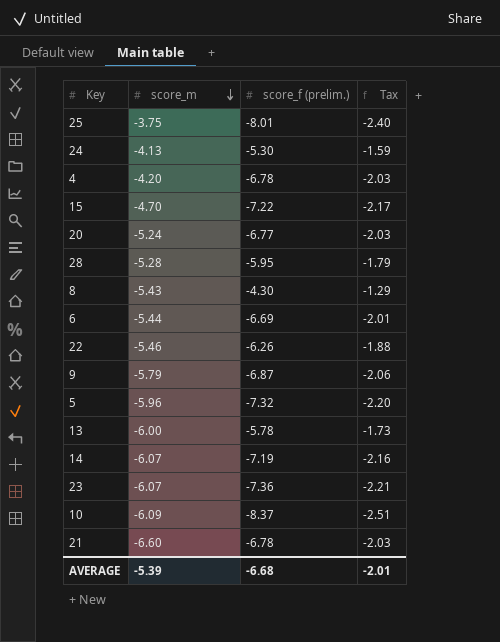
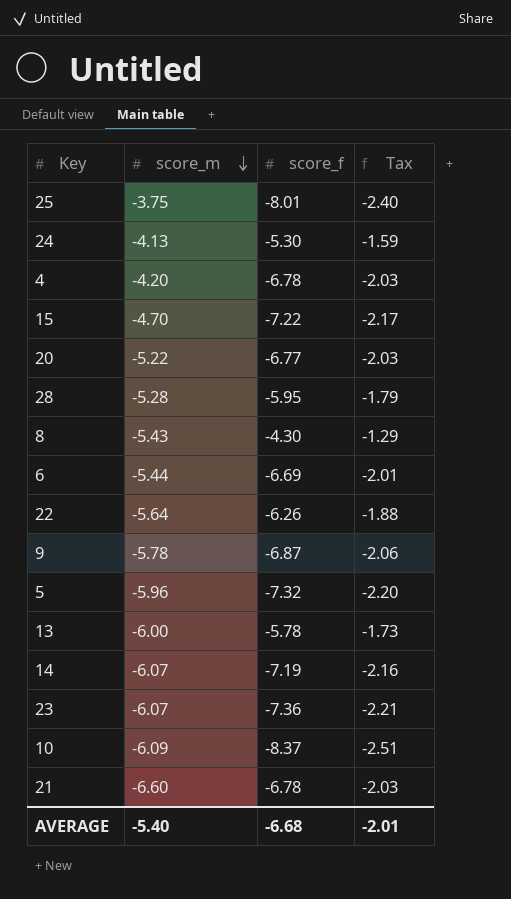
column name: score_f (prelim.) -> score_f
20 | score_m: -5.24 -> -5.22
22 | score_m: -5.46 -> -5.64
9 | score_m: -5.79 -> -5.78
AVERAGE | score_m: -5.39 -> -5.40

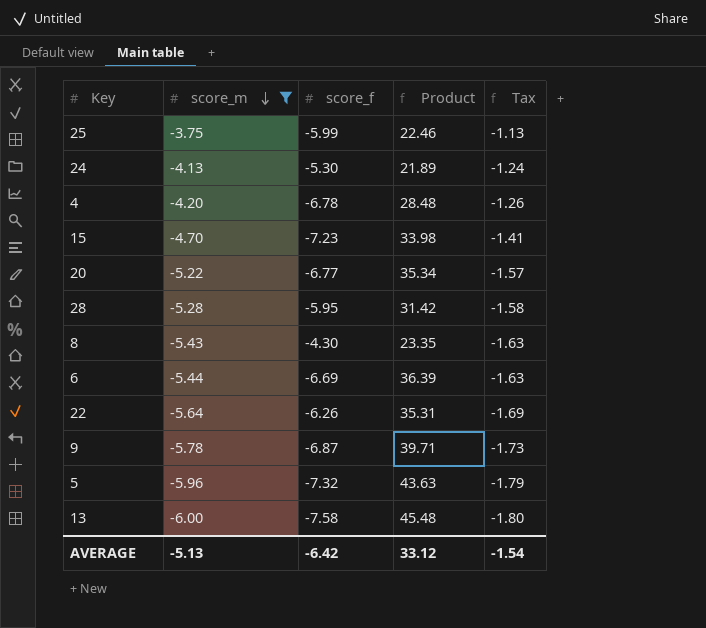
filter: none -> score_m >= -6.00
column Product | formula: none -> [score_m] * [score_f]
column Tax | formula: [score_f] * 0.3 -> [score_m] * 0.3
25 | score_f: -8.01 -> -5.99
15 | score_f: -7.22 -> -7.23
13 | score_f: -5.78 -> -7.58
AVERAGE | score_m: -5.40 -> -5.13
AVERAGE | score_f: -6.68 -> -6.42
AVERAGE | Tax: -2.01 -> -1.54

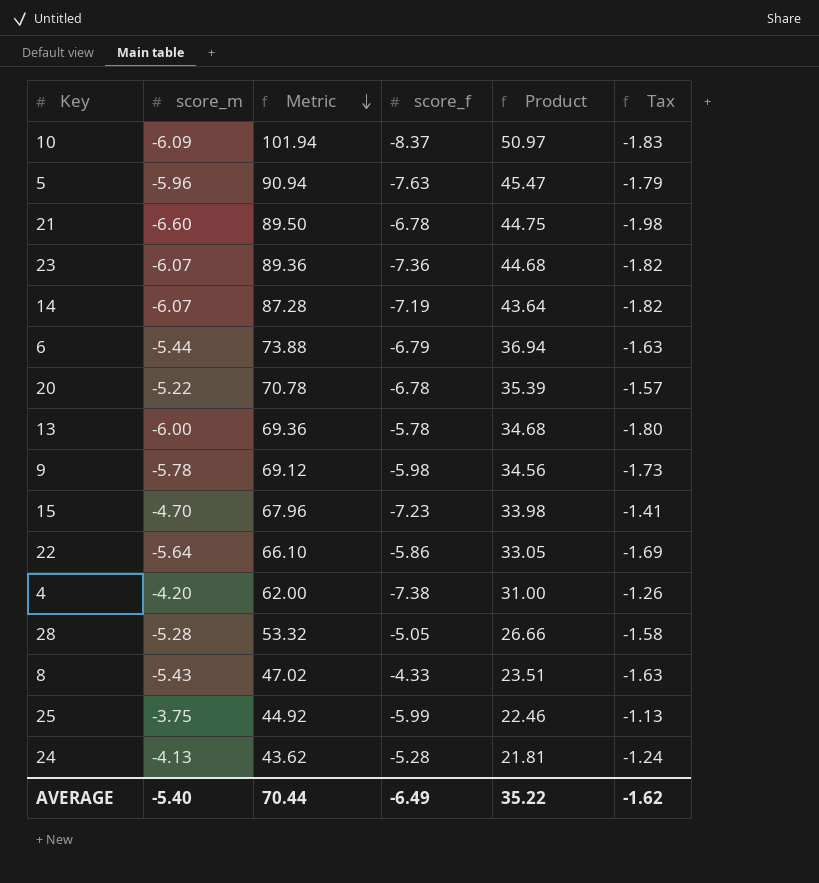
filter: score_m >= -6.00 -> none
row order: score_m descending -> Metric descending
column Metric | formula: none -> [Product] * 2
5 | score_f: -7.32 -> -7.63
5 | Product: 43.63 -> 45.47
6 | score_f: -6.69 -> -6.79
6 | Product: 36.39 -> 36.94
20 | score_f: -6.77 -> -6.78
20 | Product: 35.34 -> 35.39
13 | score_f: -7.58 -> -5.78
13 | Product: 45.48 -> 34.68
9 | score_f: -6.87 -> -5.98
9 | Product: 39.71 -> 34.56
22 | score_f: -6.26 -> -5.86
22 | Product: 35.31 -> 33.05
4 | score_f: -6.78 -> -7.38
4 | Product: 28.48 -> 31.00
28 | score_f: -5.95 -> -5.05
28 | Product: 31.42 -> 26.66
8 | score_f: -4.30 -> -4.33
8 | Product: 23.35 -> 23.51
24 | score_f: -5.30 -> -5.28
24 | Product: 21.89 -> 21.81
AVERAGE | score_m: -5.13 -> -5.40
AVERAGE | score_f: -6.42 -> -6.49
AVERAGE | Product: 33.12 -> 35.22
AVERAGE | Tax: -1.54 -> -1.62

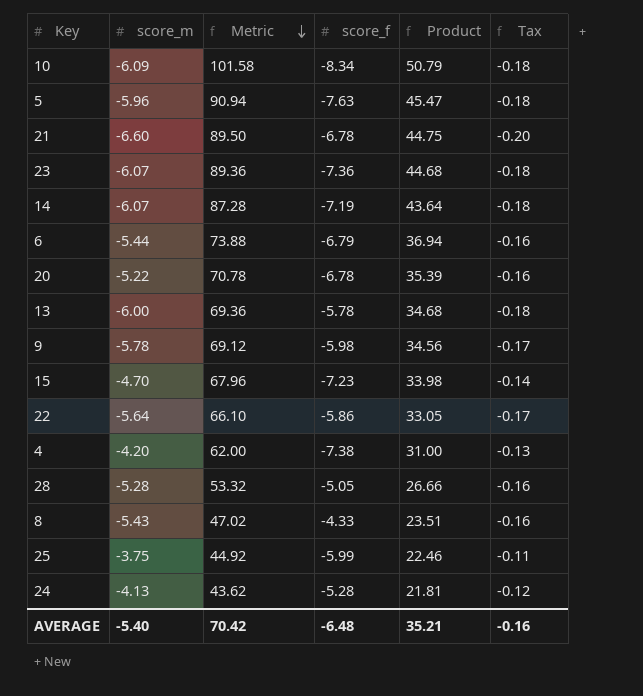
column Tax | formula: [score_m] * 0.3 -> [score_m] * 0.03
10 | Metric: 101.94 -> 101.58
10 | score_f: -8.37 -> -8.34
10 | Product: 50.97 -> 50.79
AVERAGE | Metric: 70.44 -> 70.42
AVERAGE | score_f: -6.49 -> -6.48
AVERAGE | Product: 35.22 -> 35.21
AVERAGE | Tax: -1.62 -> -0.16

